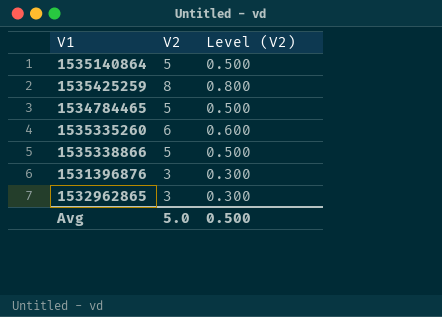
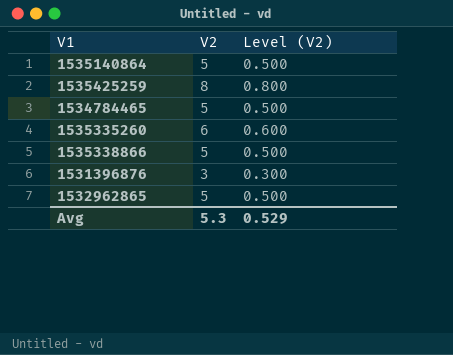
1532962865 | V2: 3 -> 5
1532962865 | Level (V2): 0.300 -> 0.500
Avg | V2: 5.0 -> 5.3
Avg | Level (V2): 0.500 -> 0.529

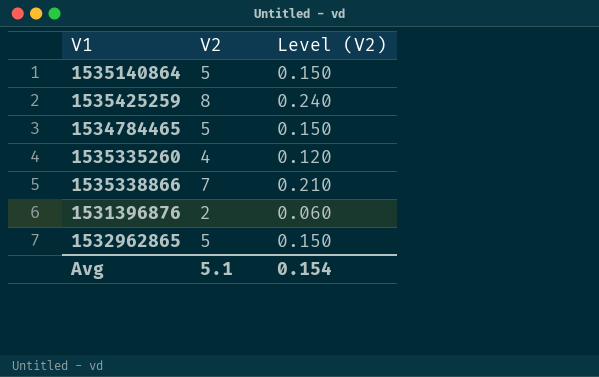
column Level (V2) | formula: [V2] * 0.1 -> [V2] * 0.03
1535335260 | V2: 6 -> 4
1535338866 | V2: 5 -> 7
1531396876 | V2: 3 -> 2
Avg | V2: 5.3 -> 5.1
Avg | Level (V2): 0.529 -> 0.154

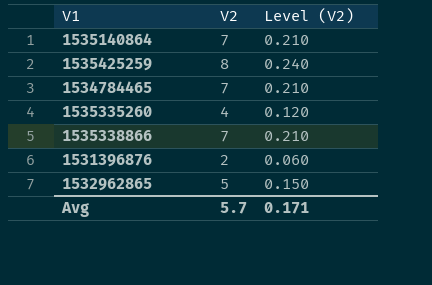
1535140864 | V2: 5 -> 7
1535140864 | Level (V2): 0.150 -> 0.210
1534784465 | V2: 5 -> 7
1534784465 | Level (V2): 0.150 -> 0.210
Avg | V2: 5.1 -> 5.7
Avg | Level (V2): 0.154 -> 0.171

